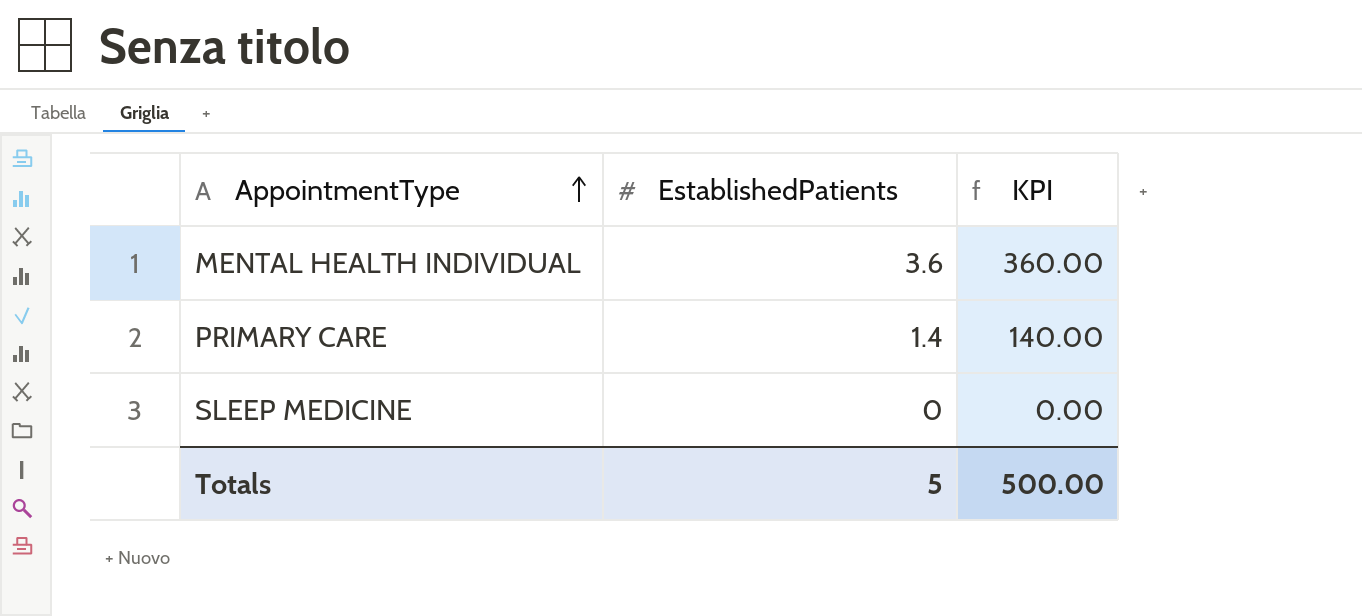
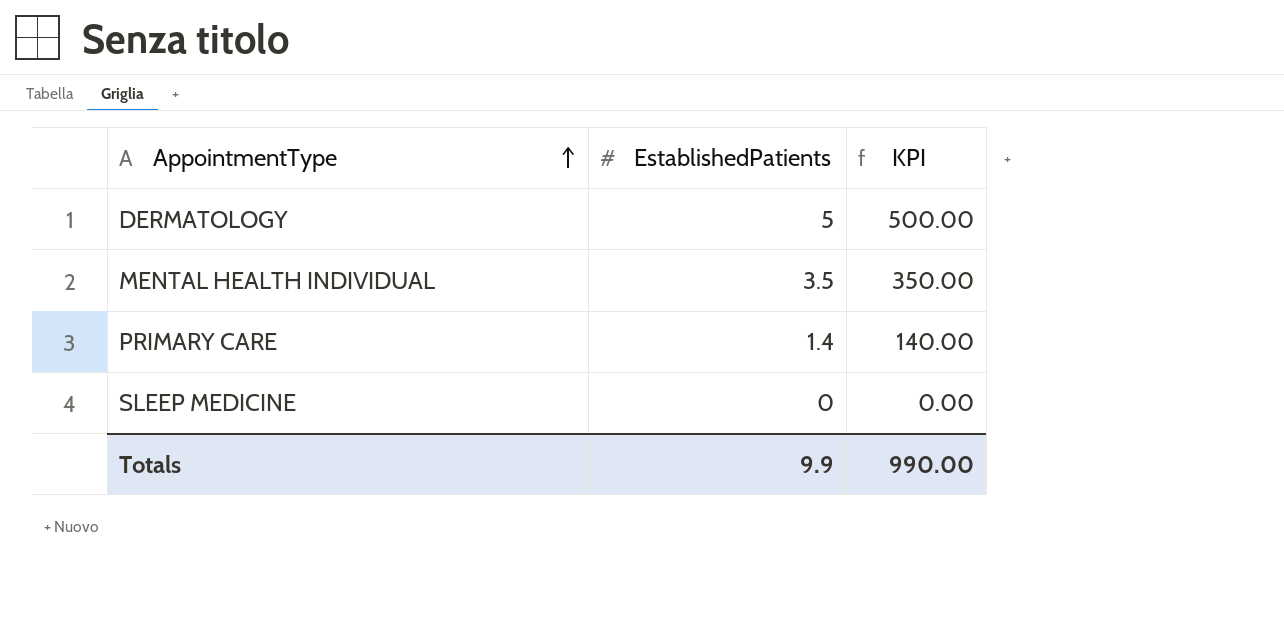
row DERMATOLOGY: none -> 5 | 500.00
MENTAL HEALTH INDIVIDUAL | EstablishedPatients: 3.6 -> 3.5
MENTAL HEALTH INDIVIDUAL | KPI: 360.00 -> 350.00
Totals | EstablishedPatients: 5 -> 9.9
Totals | KPI: 500.00 -> 990.00

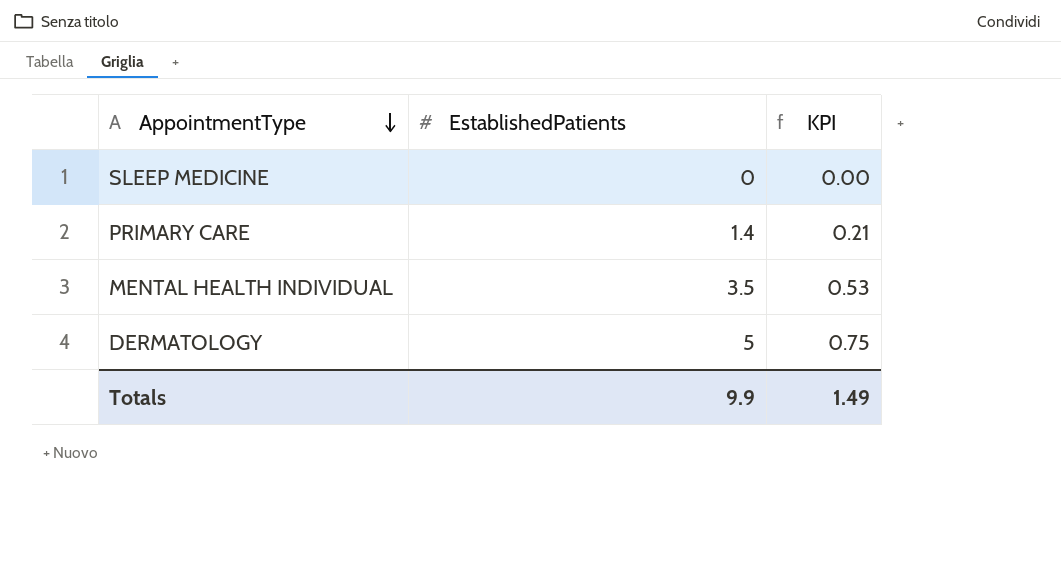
row order: AppointmentType ascending -> AppointmentType descending
column KPI | formula: [EstablishedPatients] * 100 -> [EstablishedPatients] * 0.15
Totals | KPI: 990.00 -> 1.49

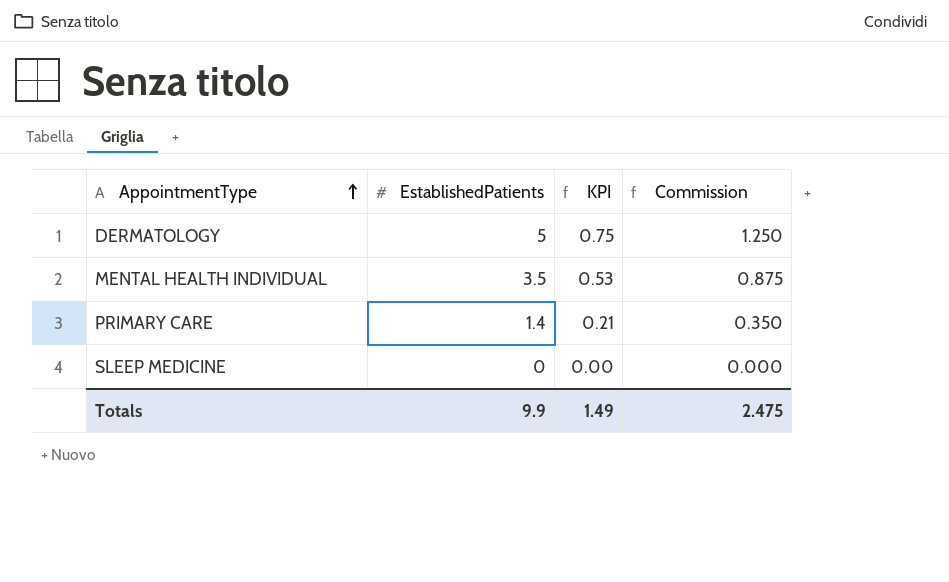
row order: AppointmentType descending -> AppointmentType ascending
column Commission | formula: none -> [EstablishedPatients] * 0.25

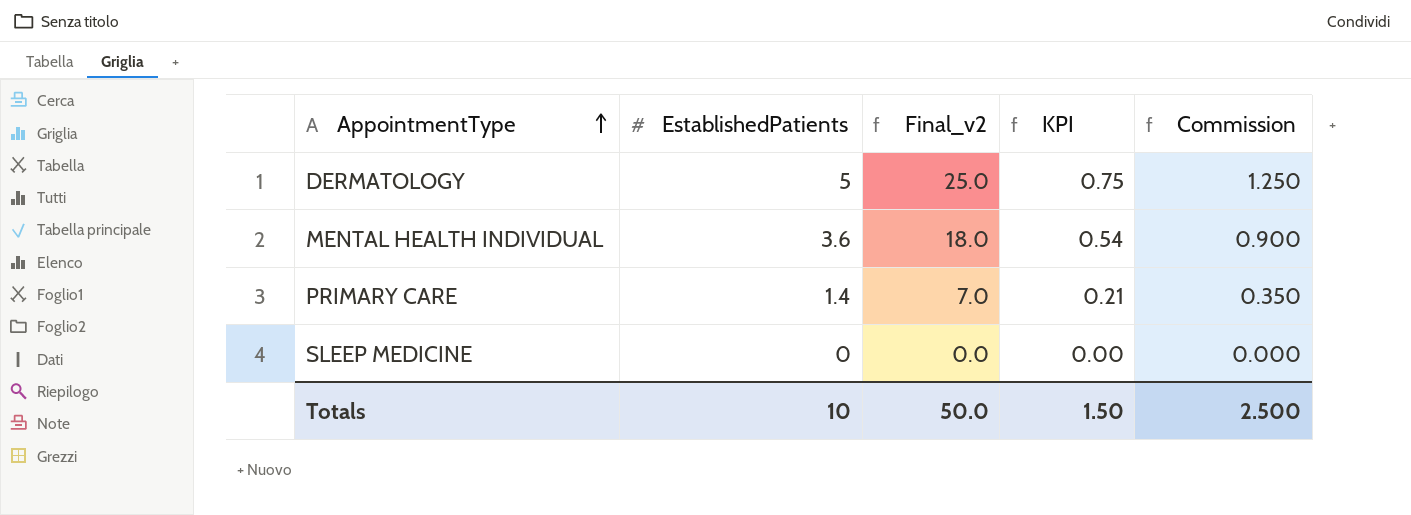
column Final_v2 | formula: none -> [EstablishedPatients] * 5
MENTAL HEALTH INDIVIDUAL | EstablishedPatients: 3.5 -> 3.6
MENTAL HEALTH INDIVIDUAL | KPI: 0.53 -> 0.54
MENTAL HEALTH INDIVIDUAL | Commission: 0.875 -> 0.900
Totals | EstablishedPatients: 9.9 -> 10
Totals | KPI: 1.49 -> 1.50
Totals | Commission: 2.475 -> 2.500

